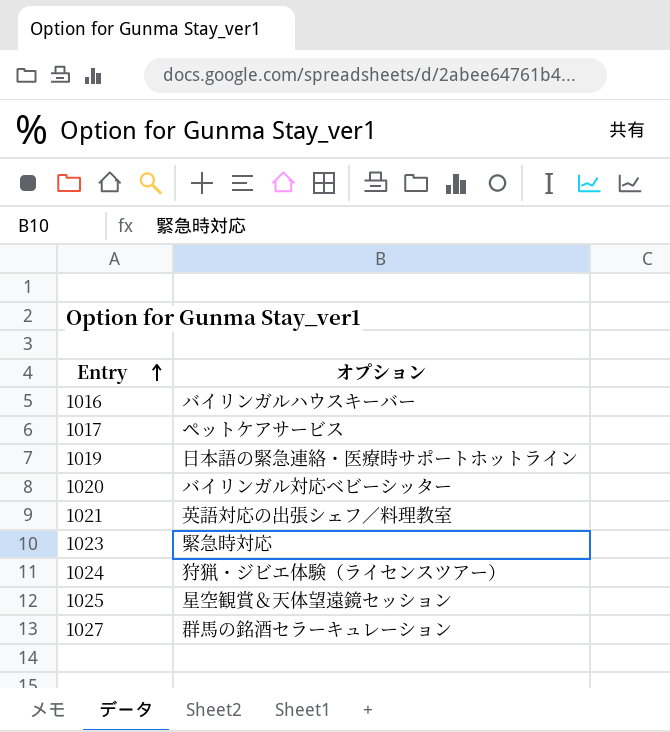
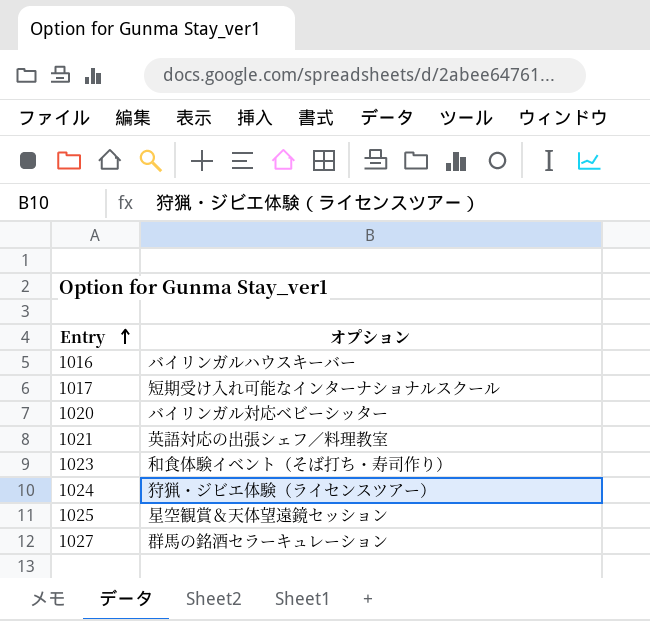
row 1019: 日本語の緊急連絡・医療時サポートホットライン -> none
1017 | オプション: ペットケアサービス -> 短期受け入れ可能なインターナショナルスクール
1023 | オプション: 緊急時対応 -> 和食体験イベント（そば打ち・寿司作り）

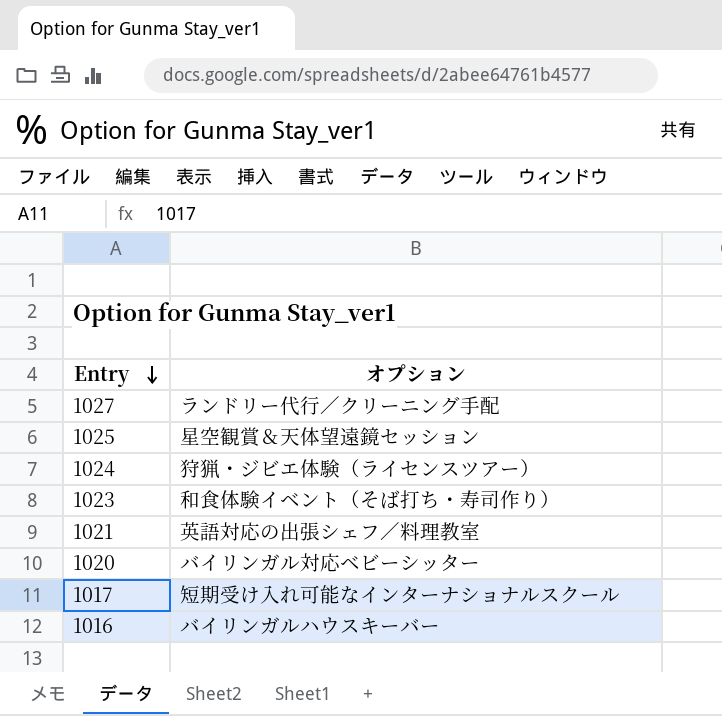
row order: Entry ascending -> Entry descending
1027 | オプション: 群馬の銘酒セラーキュレーション -> ランドリー代行／クリーニング手配

